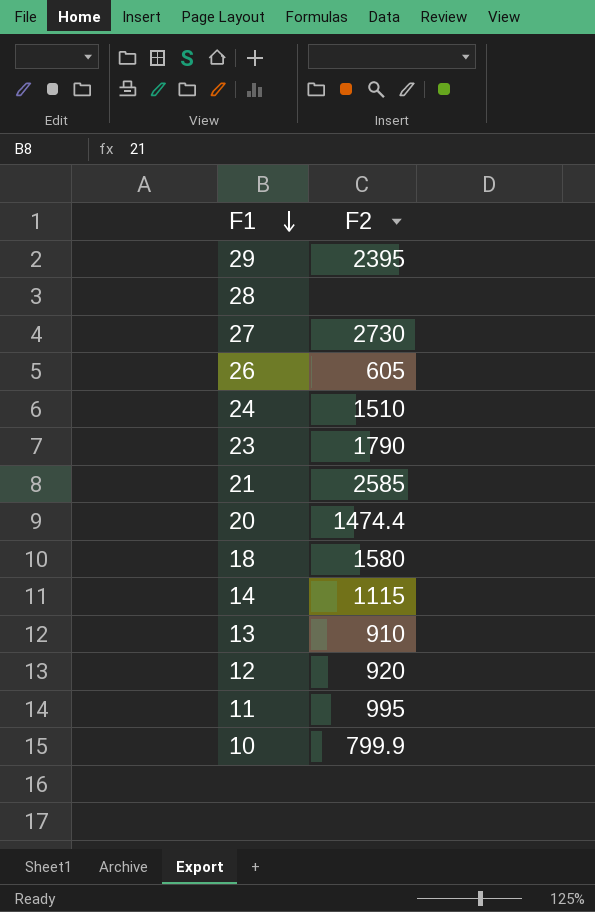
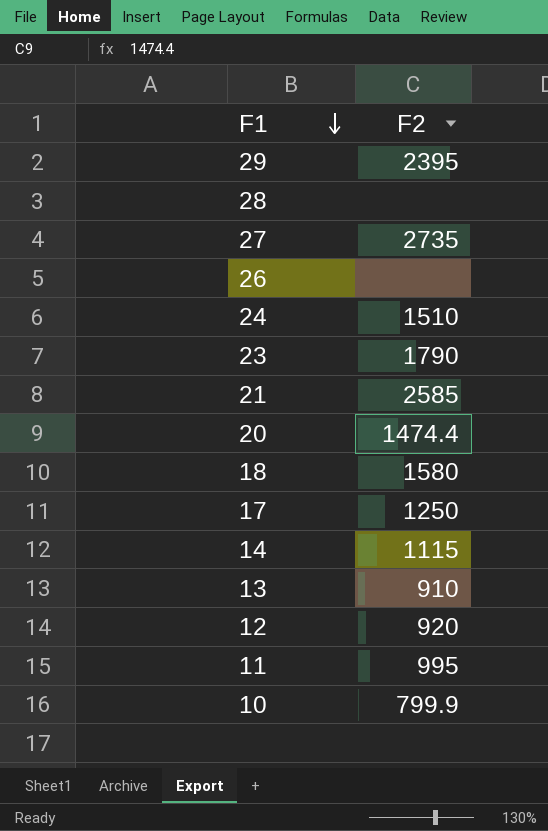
27 | F2: 2730 -> 2735
26 | F2: 605 -> none
row 17: none -> 1250

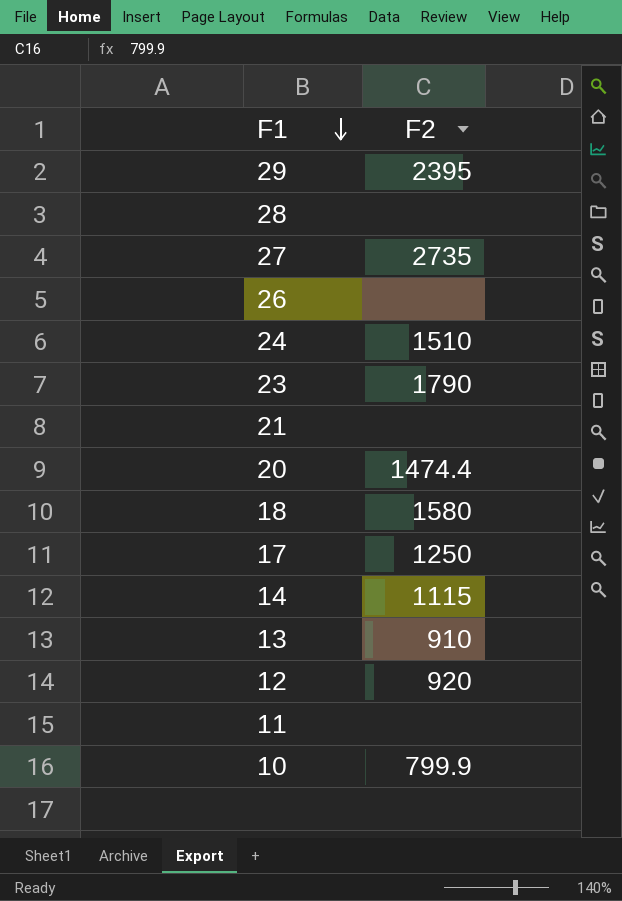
21 | F2: 2585 -> none
11 | F2: 995 -> none

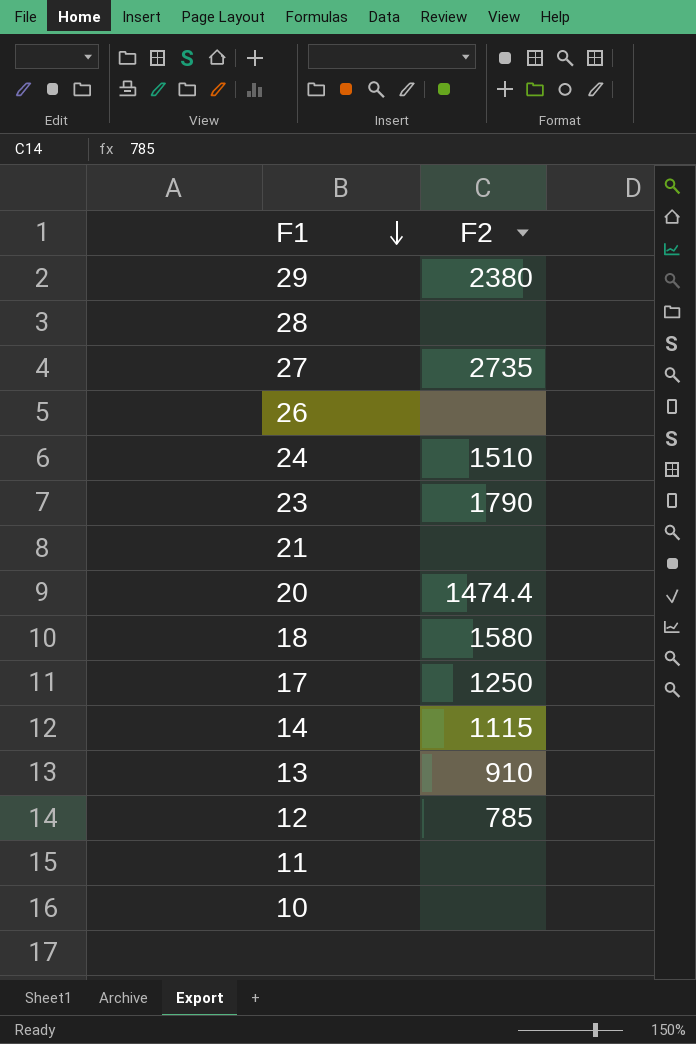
29 | F2: 2395 -> 2380
12 | F2: 920 -> 785
10 | F2: 799.9 -> none

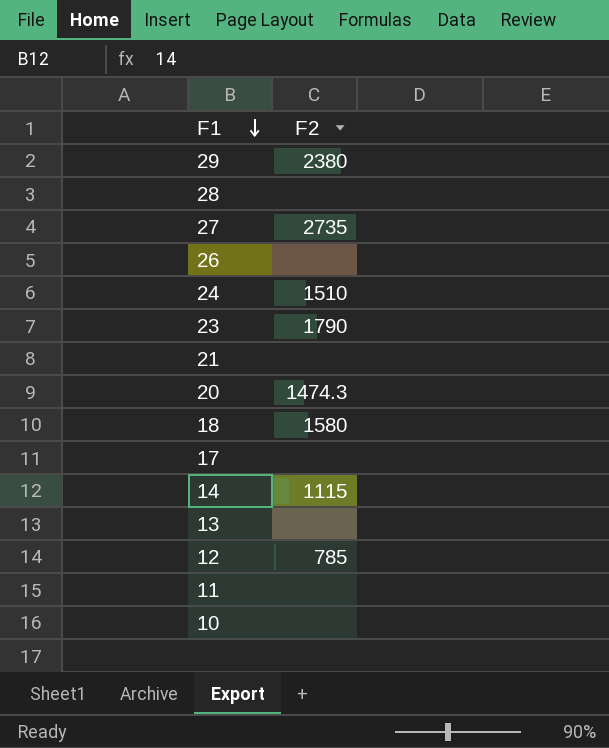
20 | F2: 1474.4 -> 1474.3
17 | F2: 1250 -> none
13 | F2: 910 -> none

